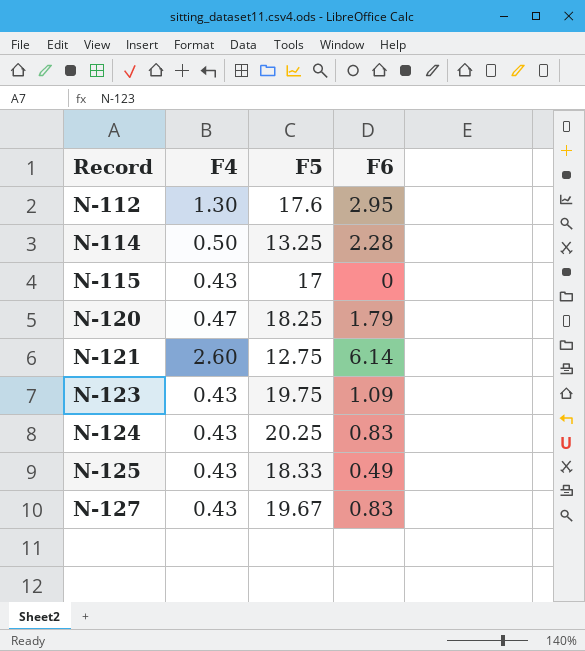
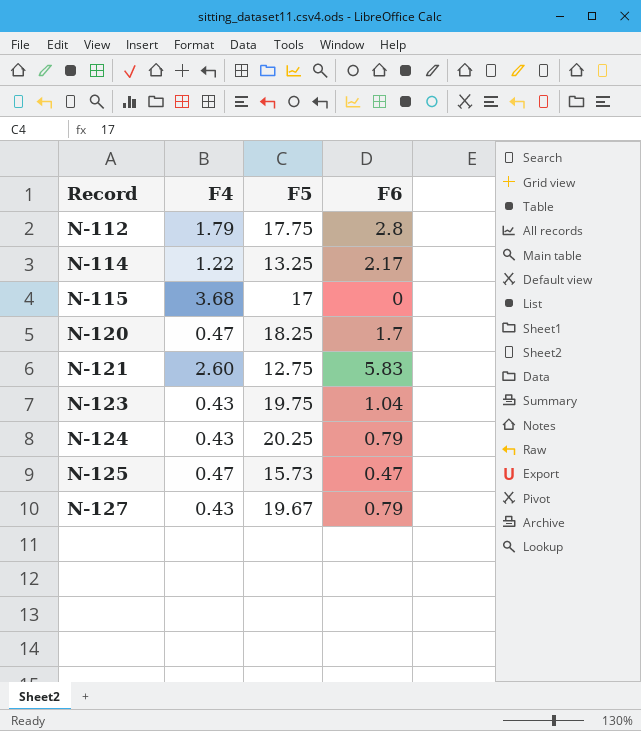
N-112 | F4: 1.30 -> 1.79
N-112 | F5: 17.6 -> 17.75
N-112 | F6: 2.95 -> 2.8
N-114 | F4: 0.50 -> 1.22
N-114 | F6: 2.28 -> 2.17
N-115 | F4: 0.43 -> 3.68
N-120 | F6: 1.79 -> 1.7
N-121 | F6: 6.14 -> 5.83
N-123 | F6: 1.09 -> 1.04
N-124 | F6: 0.83 -> 0.79
N-125 | F4: 0.43 -> 0.47
N-125 | F5: 18.33 -> 15.73
N-125 | F6: 0.49 -> 0.47
N-127 | F6: 0.83 -> 0.79

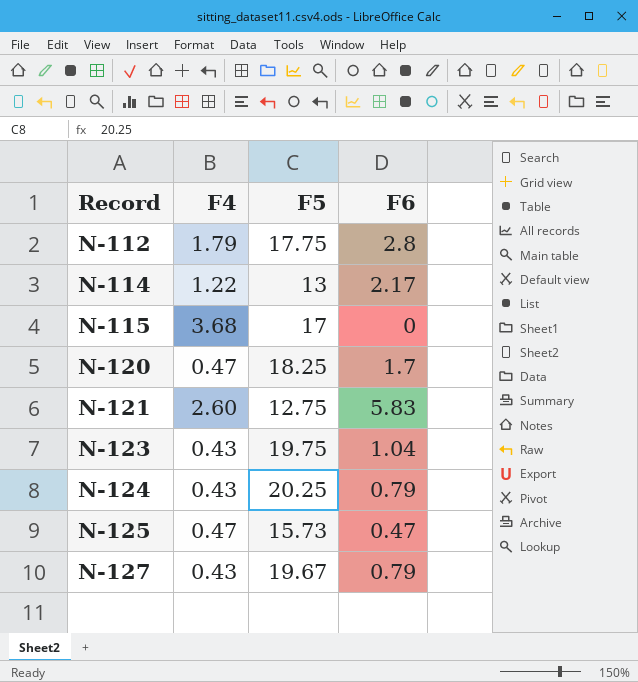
N-114 | F5: 13.25 -> 13

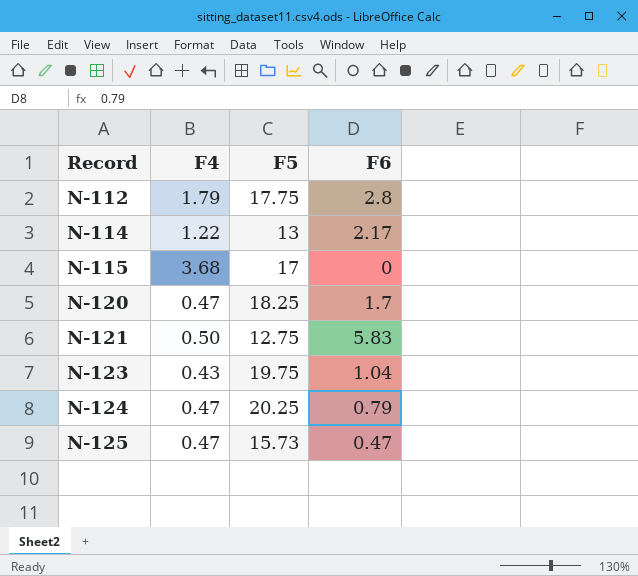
row N-127: 0.43 | 19.67 | 0.79 -> none
N-121 | F4: 2.60 -> 0.50
N-124 | F4: 0.43 -> 0.47

